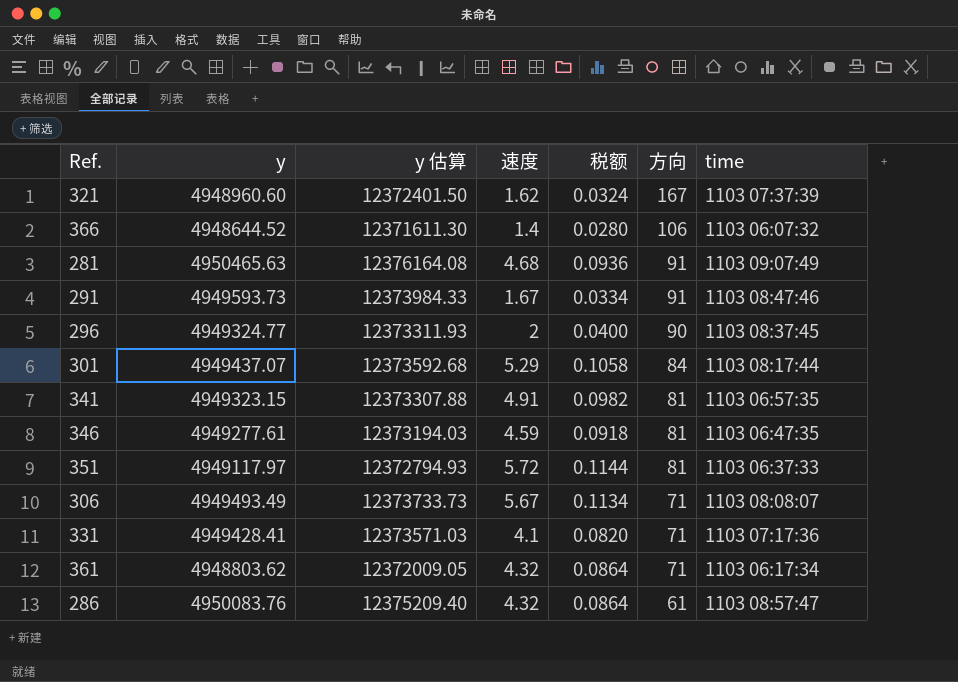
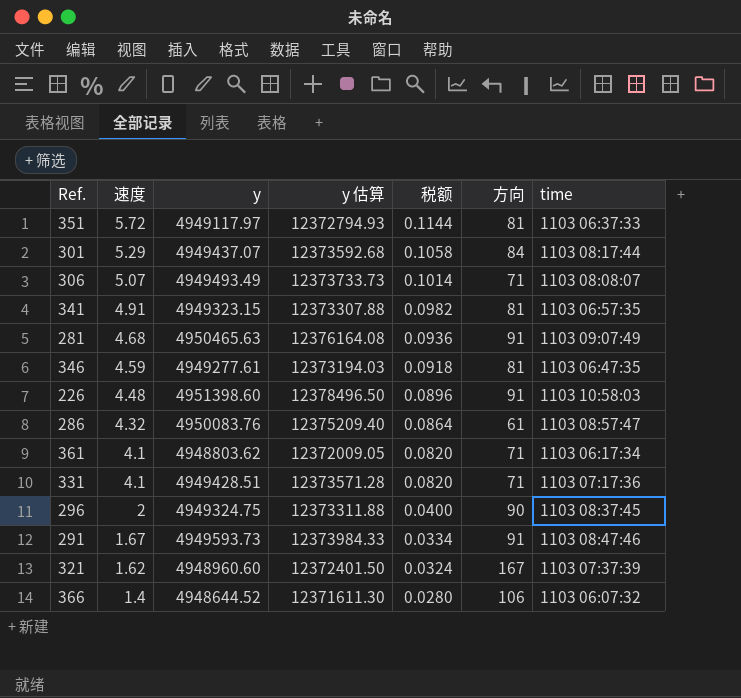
row order: 方向 descending -> 速度 descending
column 速度 | position: 4 -> 2
306 | 速度: 5.67 -> 5.07
306 | 税额: 0.1134 -> 0.1014
row 226: none -> 4.48 | 4951398.60 | 12378496.50 | 0.0896 | 91 | 1103 10:58:03
361 | 速度: 4.32 -> 4.1
361 | 税额: 0.0864 -> 0.0820
331 | y: 4949428.41 -> 4949428.51
331 | y 估算: 12373571.03 -> 12373571.28
296 | y: 4949324.77 -> 4949324.75
296 | y 估算: 12373311.93 -> 12373311.88

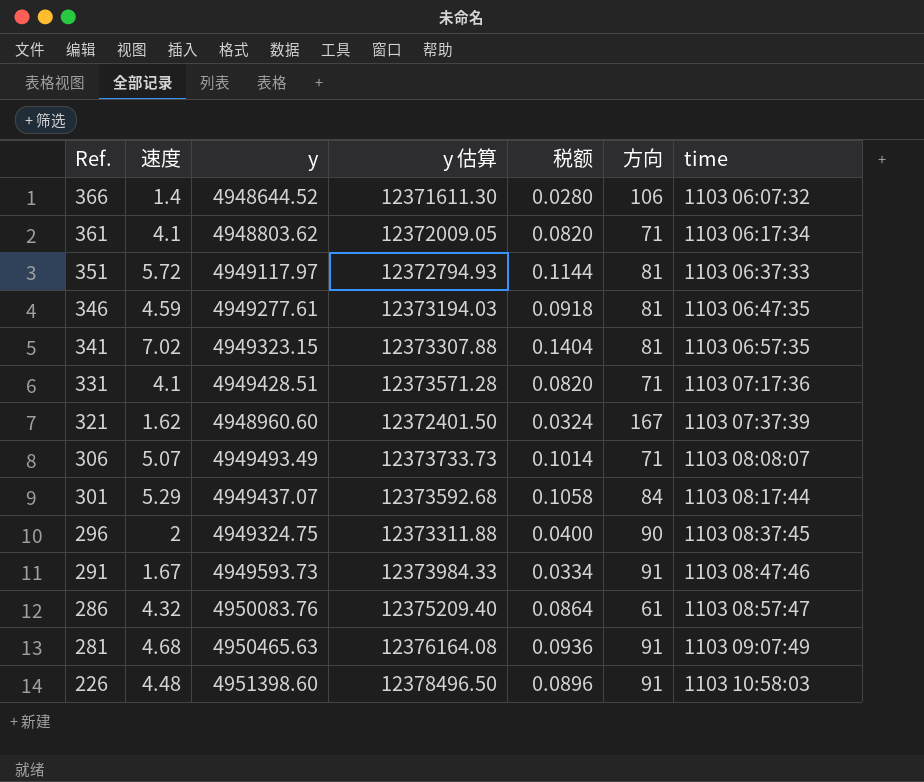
row order: 速度 descending -> Ref. descending
341 | 速度: 4.91 -> 7.02
341 | 税额: 0.0982 -> 0.1404

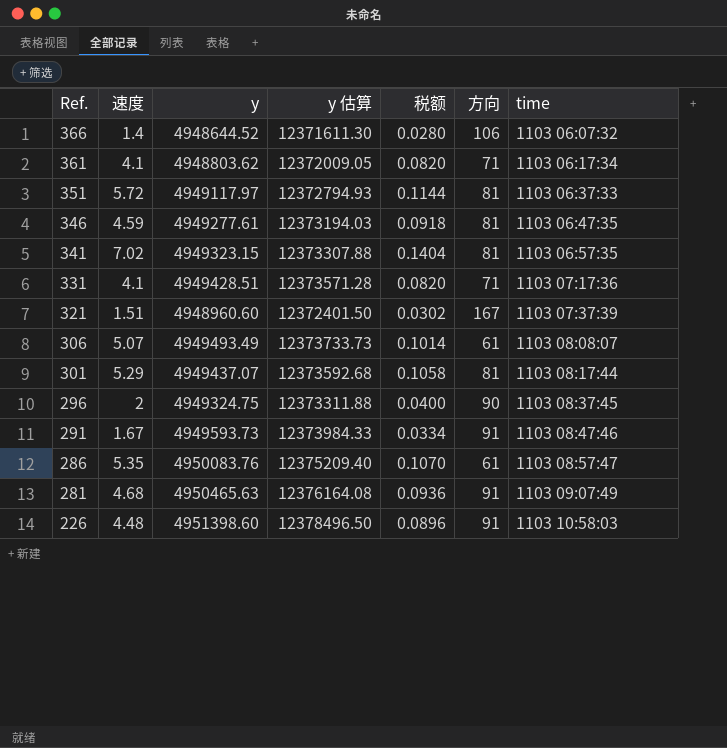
321 | 速度: 1.62 -> 1.51
321 | 税额: 0.0324 -> 0.0302
306 | 方向: 71 -> 61
301 | 方向: 84 -> 81
286 | 速度: 4.32 -> 5.35
286 | 税额: 0.0864 -> 0.1070

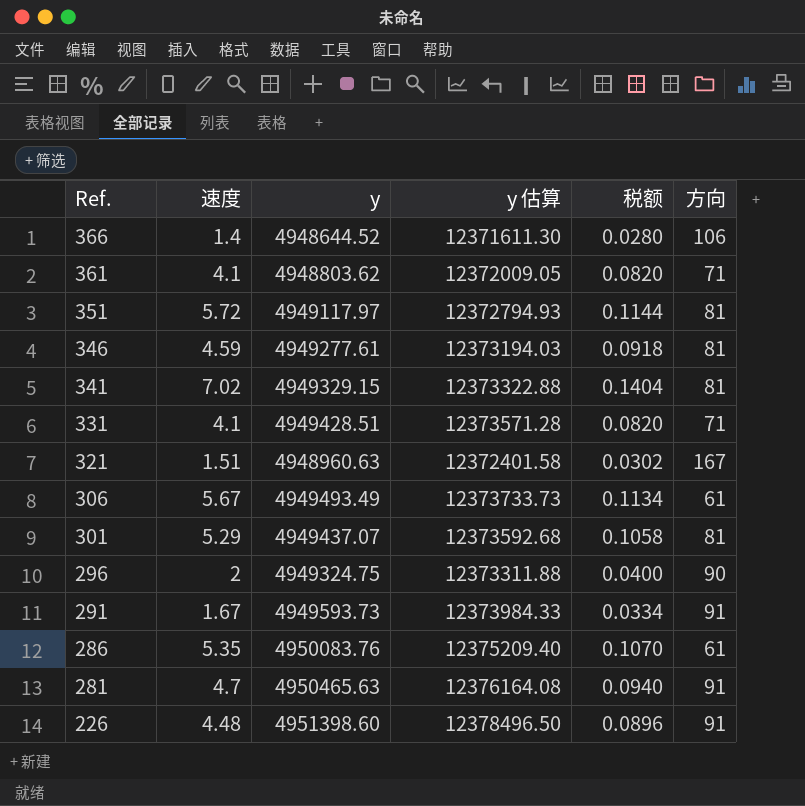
column time | position: 7 -> none
341 | y: 4949323.15 -> 4949329.15
341 | y 估算: 12373307.88 -> 12373322.88
321 | y: 4948960.60 -> 4948960.63
321 | y 估算: 12372401.50 -> 12372401.58
306 | 速度: 5.07 -> 5.67
306 | 税额: 0.1014 -> 0.1134
281 | 速度: 4.68 -> 4.7
281 | 税额: 0.0936 -> 0.0940

